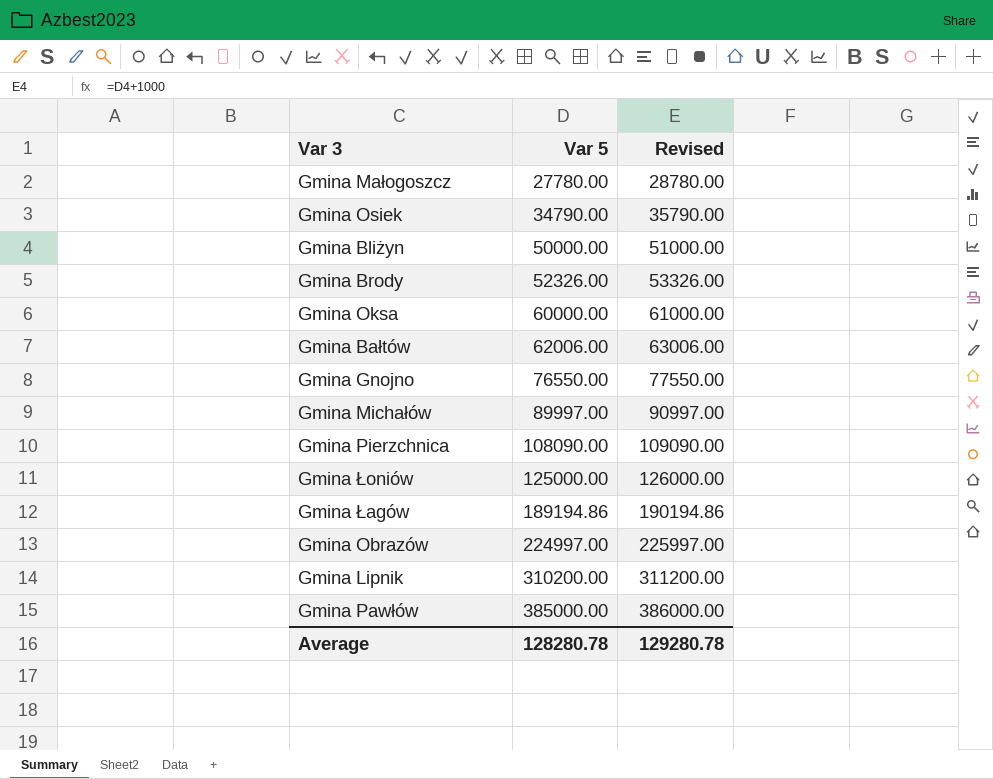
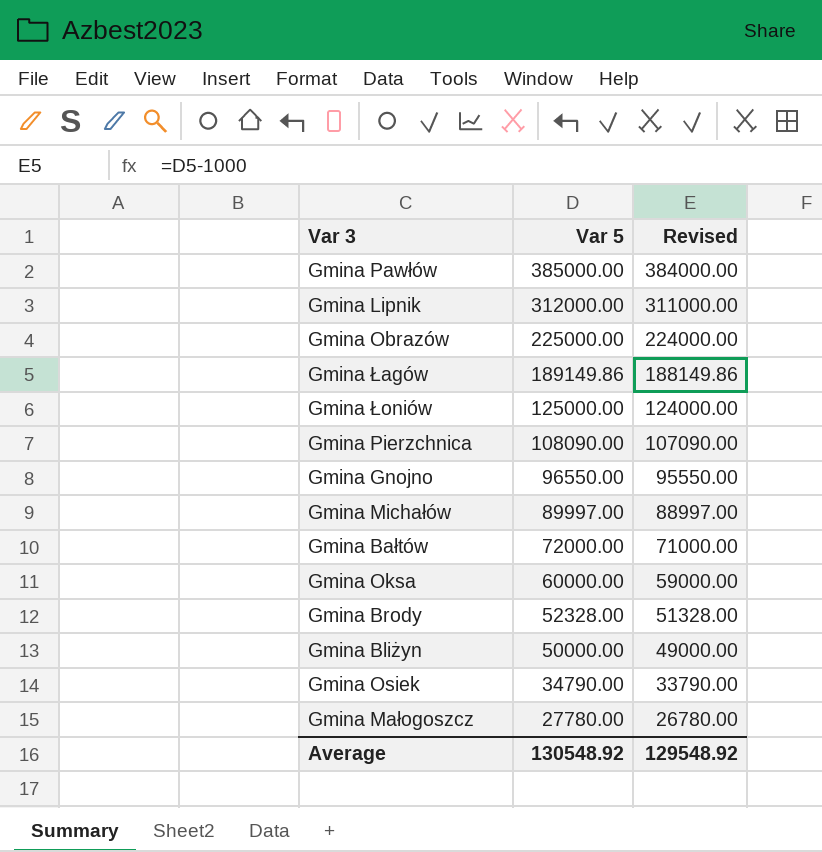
row order: Var 5 ascending -> Var 5 descending
column Revised | formula: [Var 5] + 1000 -> [Var 5] - 1000
Gmina Lipnik | Var 5: 310200.00 -> 312000.00
Gmina Obrazów | Var 5: 224997.00 -> 225000.00
Gmina Łagów | Var 5: 189194.86 -> 189149.86
Gmina Gnojno | Var 5: 76550.00 -> 96550.00
Gmina Bałtów | Var 5: 62006.00 -> 72000.00
Gmina Brody | Var 5: 52326.00 -> 52328.00
Average | Var 5: 128280.78 -> 130548.92
Average | Revised: 129280.78 -> 129548.92

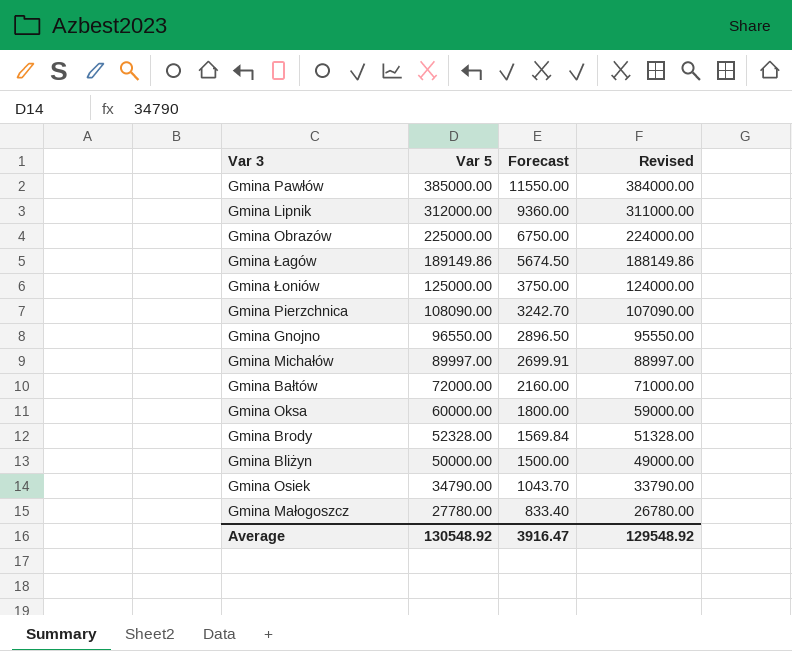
column Forecast | formula: none -> [Var 5] * 0.03

